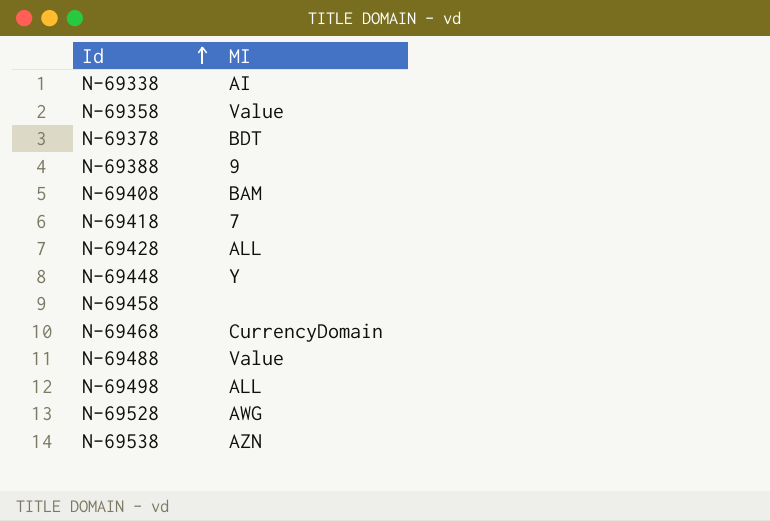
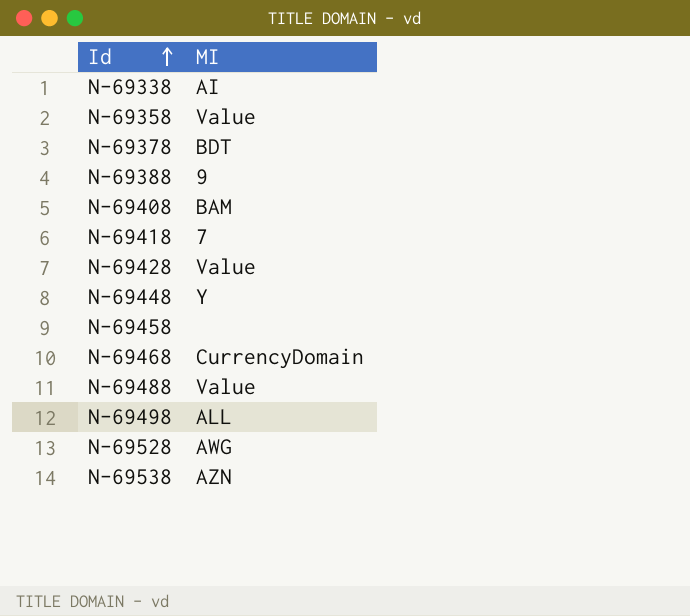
N-69428 | MI: ALL -> Value

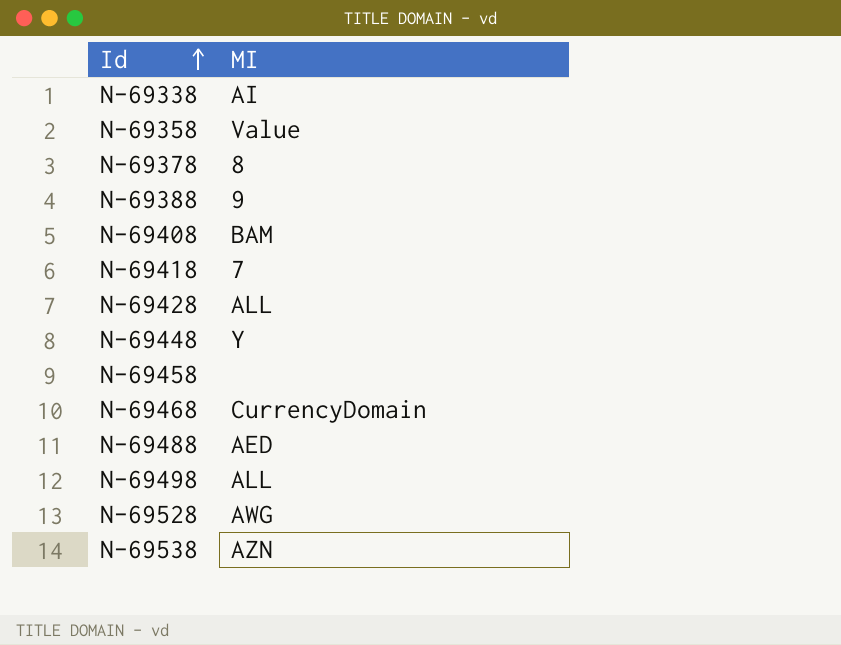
N-69378 | MI: BDT -> 8
N-69428 | MI: Value -> ALL
N-69488 | MI: Value -> AED

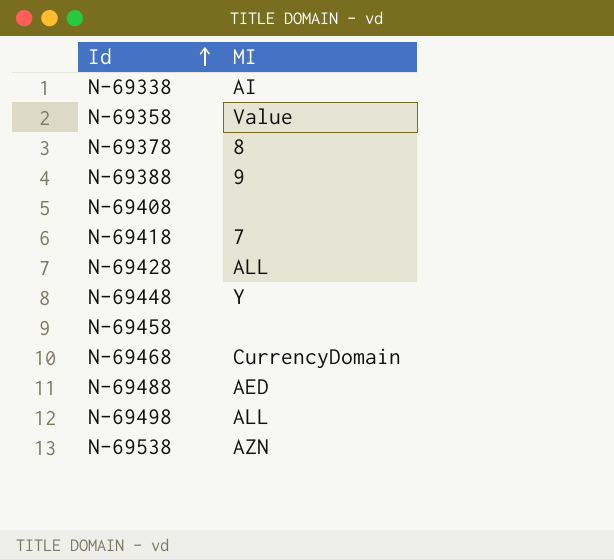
row N-69528: AWG -> none
N-69408 | MI: BAM -> none

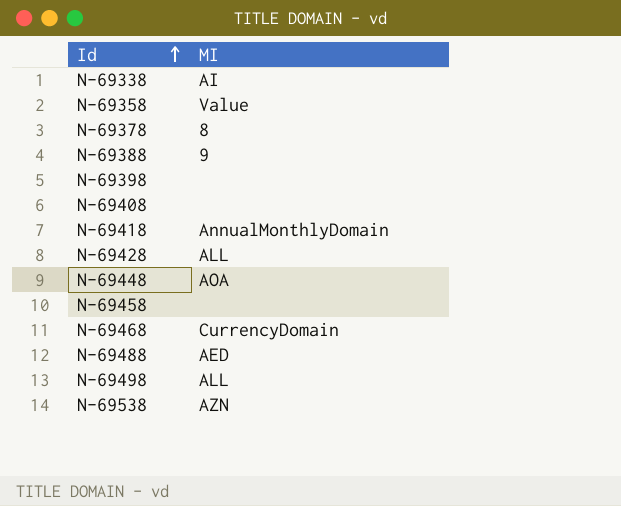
row N-69398: none -> none
N-69418 | MI: 7 -> AnnualMonthlyDomain
N-69448 | MI: Y -> AOA

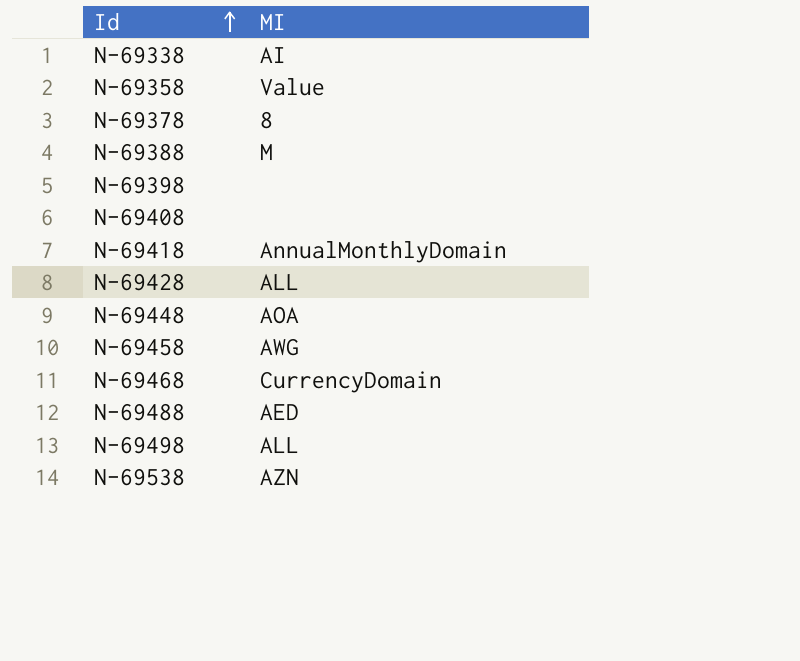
N-69388 | MI: 9 -> M
N-69458 | MI: none -> AWG

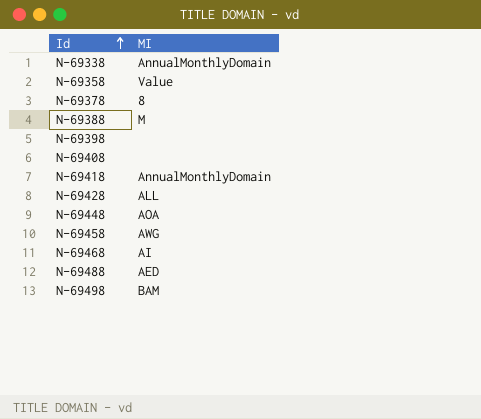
row N-69538: AZN -> none
N-69338 | MI: AI -> AnnualMonthlyDomain
N-69468 | MI: CurrencyDomain -> AI
N-69498 | MI: ALL -> BAM

